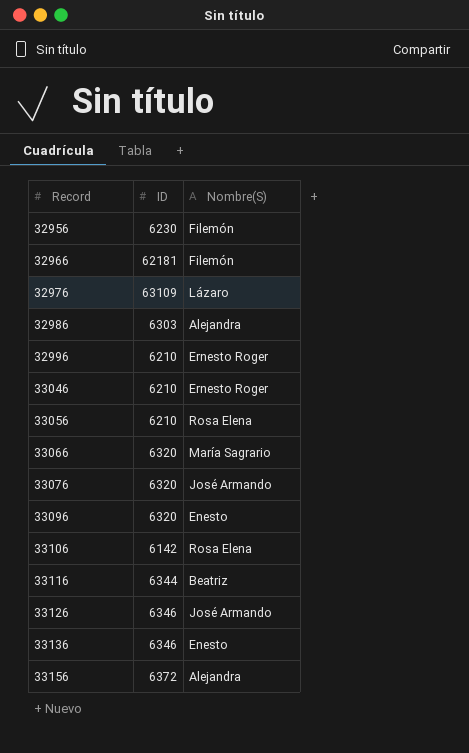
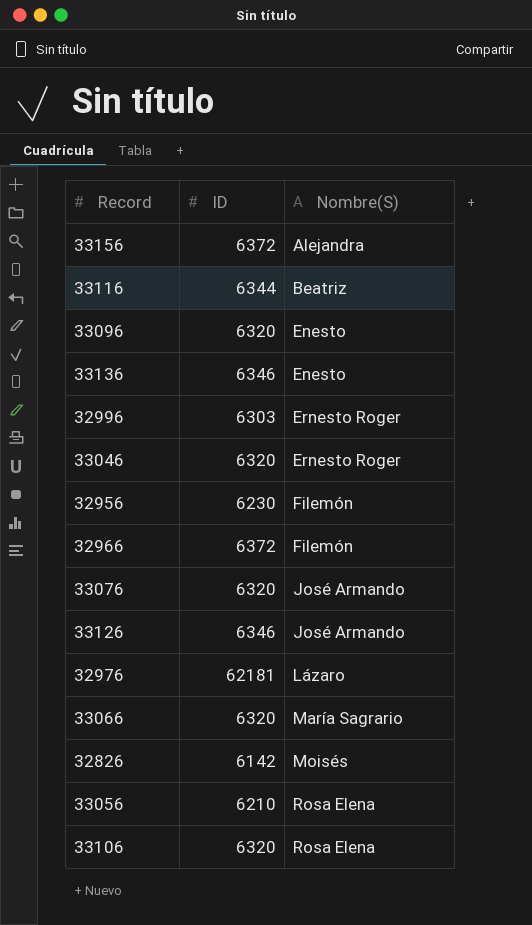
row order: Record ascending -> Nombre(S) ascending
row 32986: 6303 | Alejandra -> none
32996 | ID: 6210 -> 6303
33046 | ID: 6210 -> 6320
32966 | ID: 62181 -> 6372
32976 | ID: 63109 -> 62181
row 32826: none -> 6142 | Moisés
33106 | ID: 6142 -> 6320

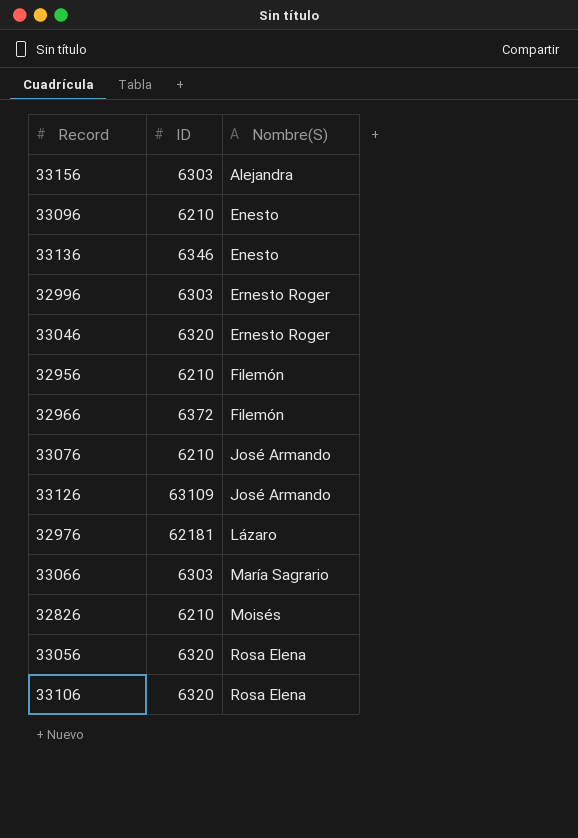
row 33116: 6344 | Beatriz -> none
33156 | ID: 6372 -> 6303
33096 | ID: 6320 -> 6210
32956 | ID: 6230 -> 6210
33076 | ID: 6320 -> 6210
33126 | ID: 6346 -> 63109
33066 | ID: 6320 -> 6303
32826 | ID: 6142 -> 6210
33056 | ID: 6210 -> 6320

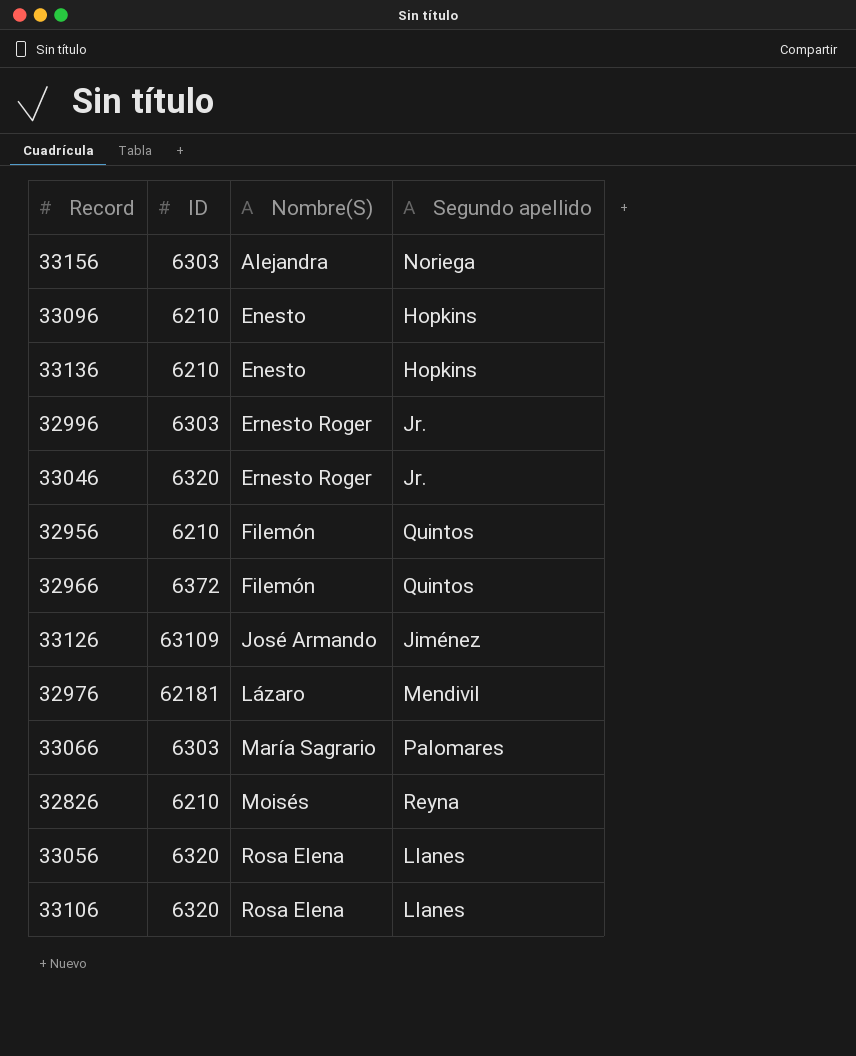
column Segundo apellido | position: none -> 4
row 33076: 6210 | José Armando -> none
33136 | ID: 6346 -> 6210

